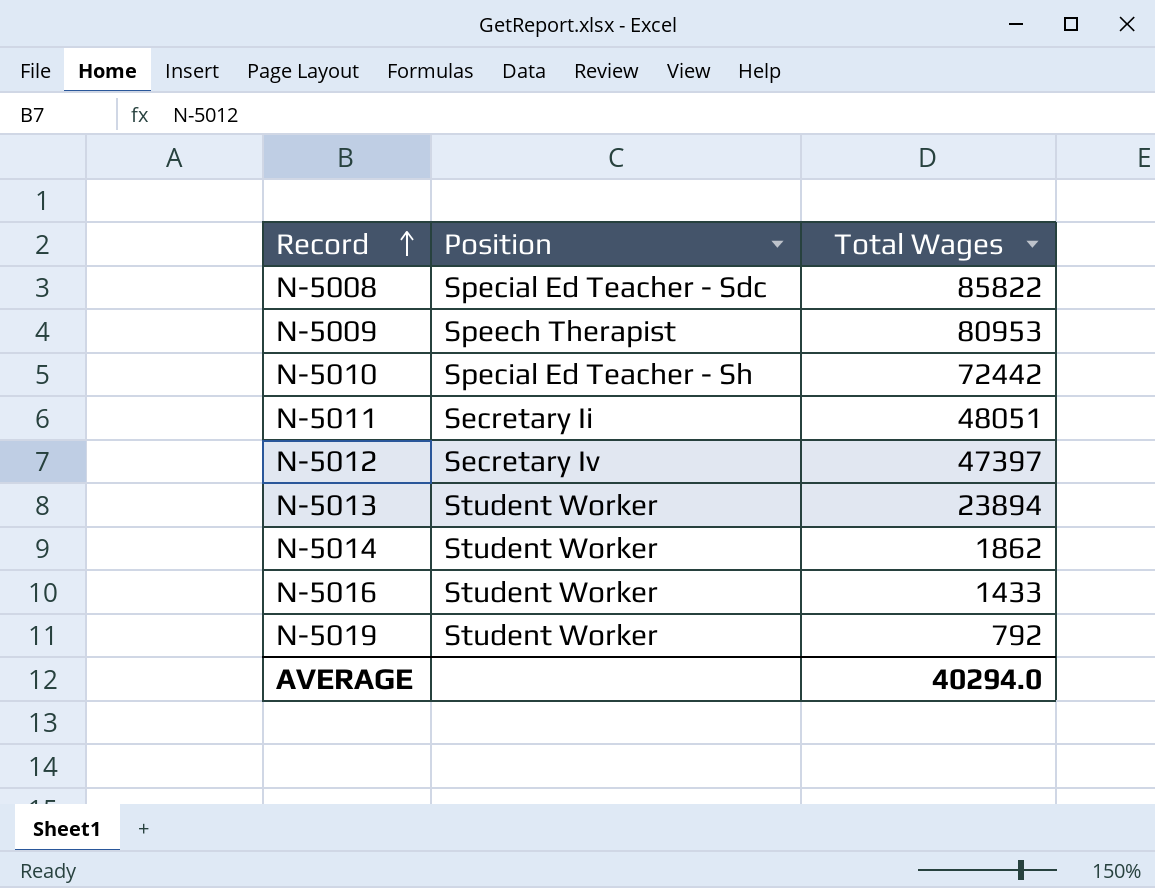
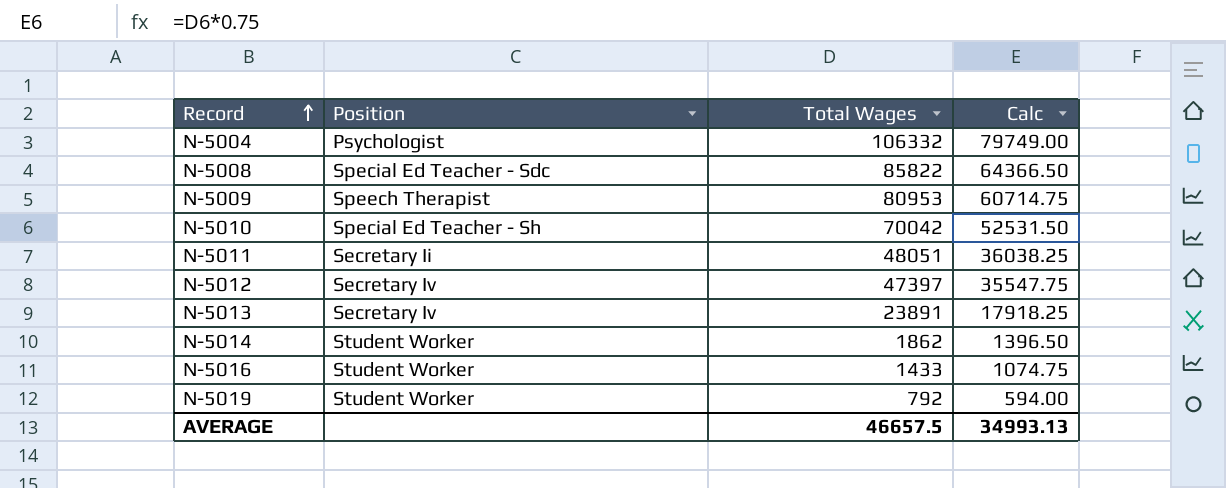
column Calc | formula: none -> [Total Wages] * 0.75
row N-5004: none -> Psychologist | 106332 | 79749.00
N-5010 | Total Wages: 72442 -> 70042
N-5013 | Position: Student Worker -> Secretary Iv
N-5013 | Total Wages: 23894 -> 23891
AVERAGE | Total Wages: 40294.0 -> 46657.5

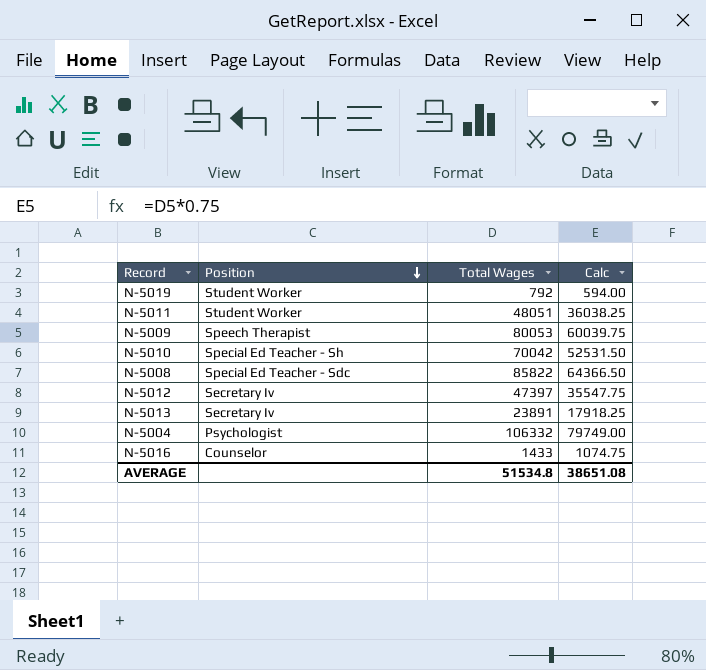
row order: Record ascending -> Position descending
row N-5014: Student Worker | 1862 | 1396.50 -> none
N-5011 | Position: Secretary Ii -> Student Worker
N-5009 | Total Wages: 80953 -> 80053
N-5009 | Calc: 60714.75 -> 60039.75
N-5016 | Position: Student Worker -> Counselor
AVERAGE | Total Wages: 46657.5 -> 51534.8
AVERAGE | Calc: 34993.13 -> 38651.08

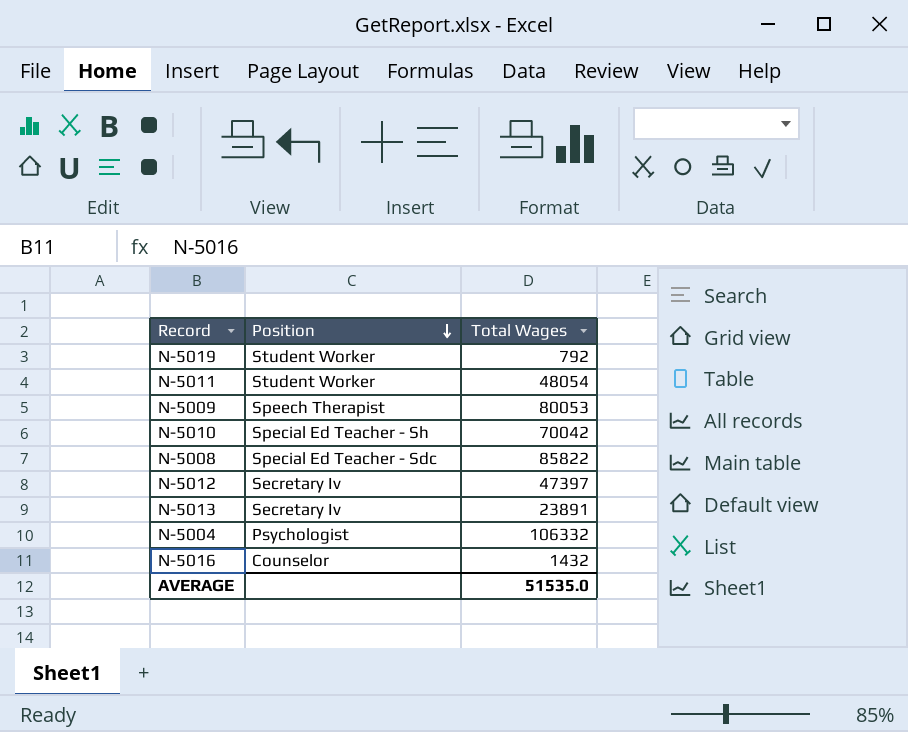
column Calc | formula: [Total Wages] * 0.75 -> none
N-5011 | Total Wages: 48051 -> 48054
N-5016 | Total Wages: 1433 -> 1432
AVERAGE | Total Wages: 51534.8 -> 51535.0

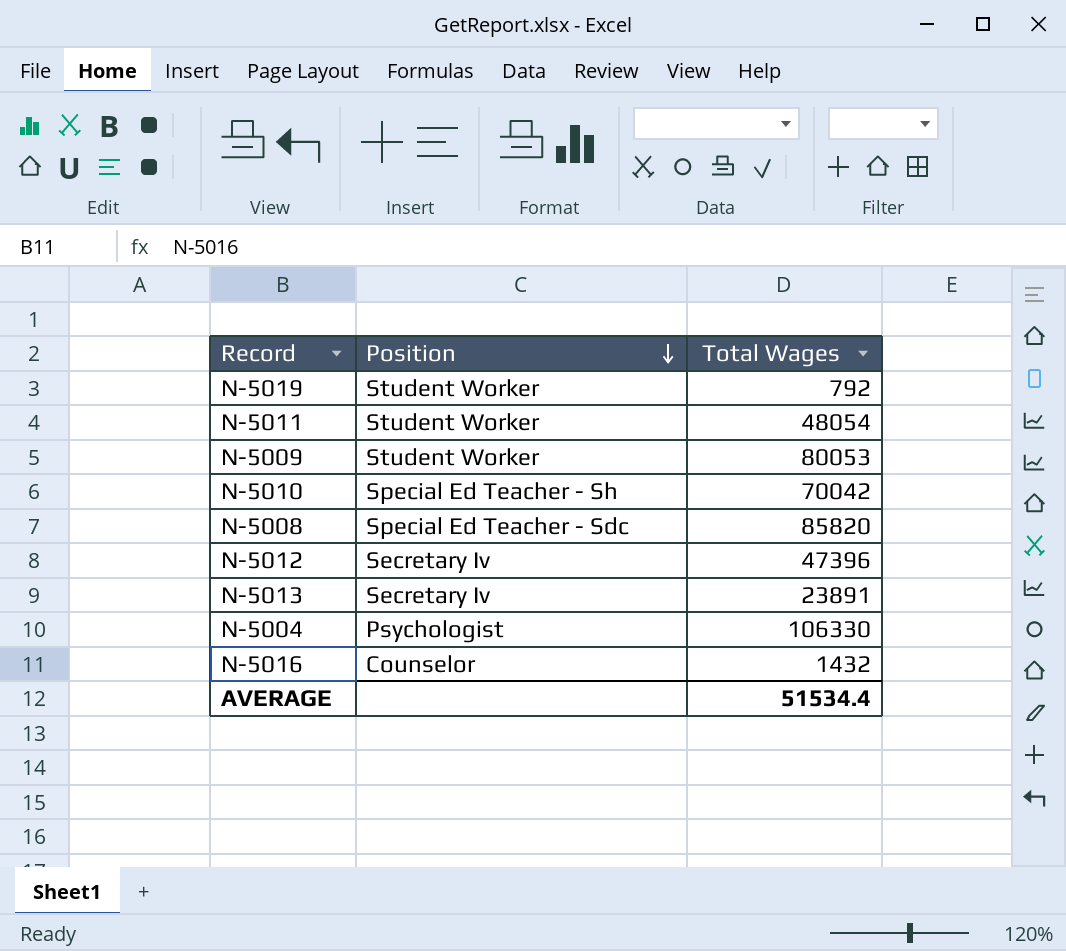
N-5009 | Position: Speech Therapist -> Student Worker
N-5008 | Total Wages: 85822 -> 85820
N-5012 | Total Wages: 47397 -> 47396
N-5004 | Total Wages: 106332 -> 106330
AVERAGE | Total Wages: 51535.0 -> 51534.4

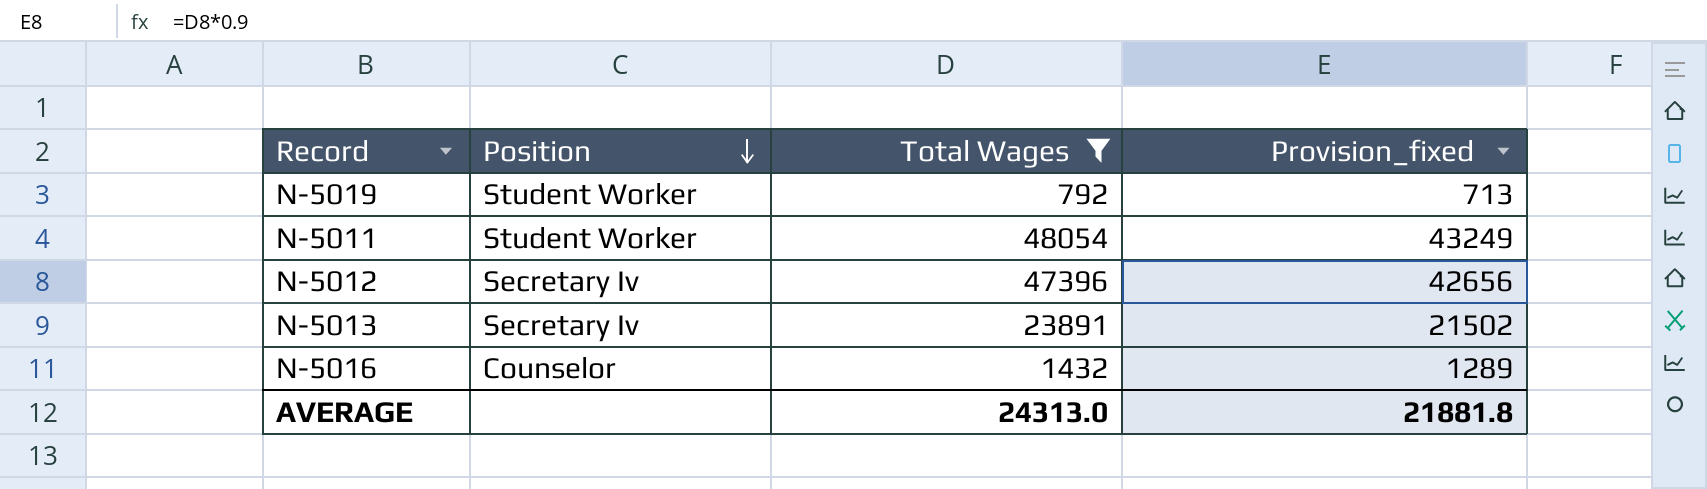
filter: none -> Total Wages <= 48054
column Provision_fixed | formula: none -> [Total Wages] * 0.9
AVERAGE | Total Wages: 51534.4 -> 24313.0

